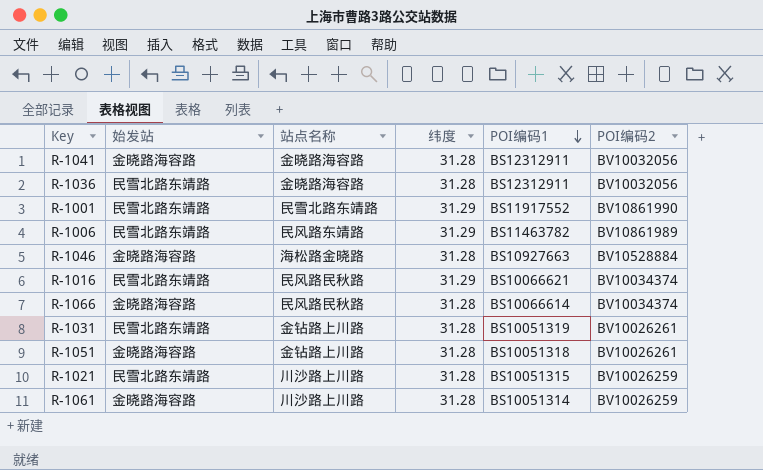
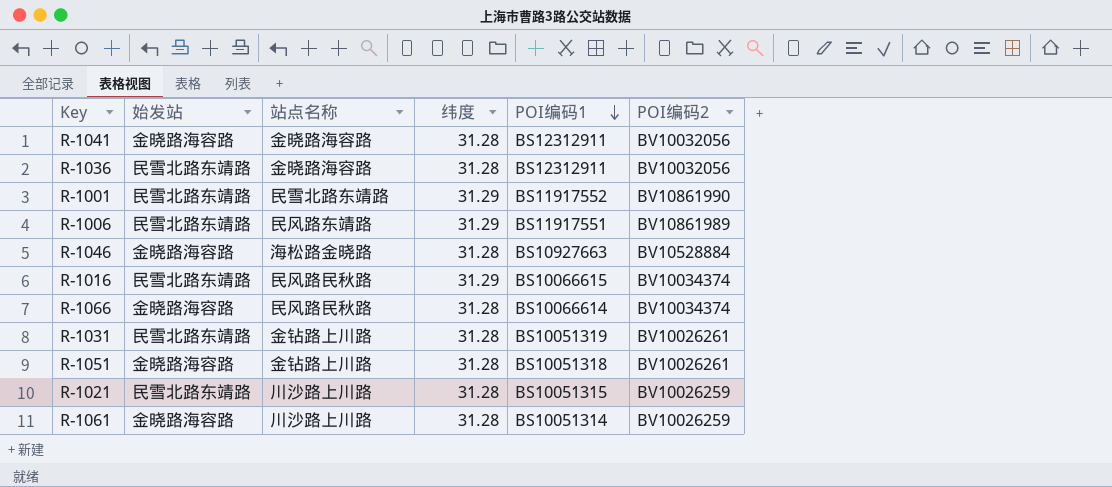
R-1006 | POI编码1: BS11463782 -> BS11917551
R-1016 | POI编码1: BS10066621 -> BS10066615

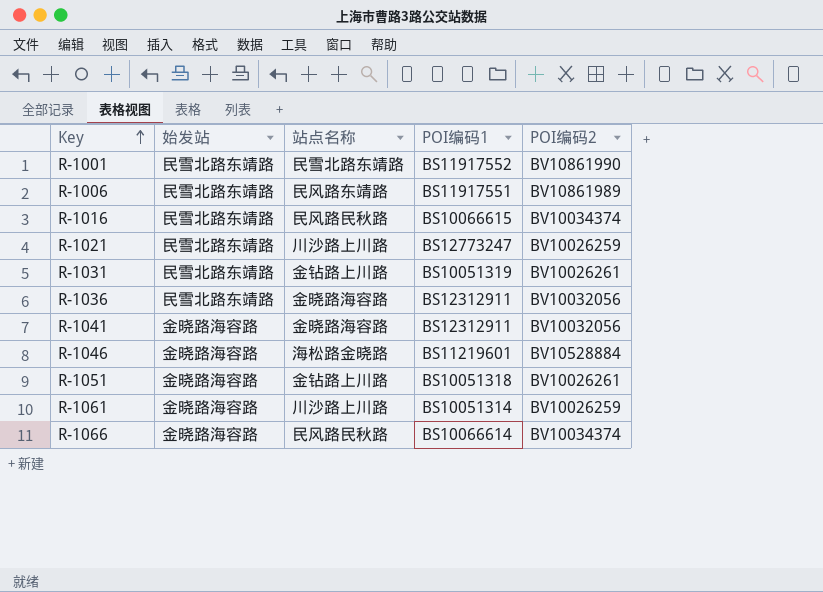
row order: POI编码1 descending -> Key ascending
column 纬度 | position: 4 -> none
R-1021 | POI编码1: BS10051315 -> BS12773247
R-1046 | POI编码1: BS10927663 -> BS11219601

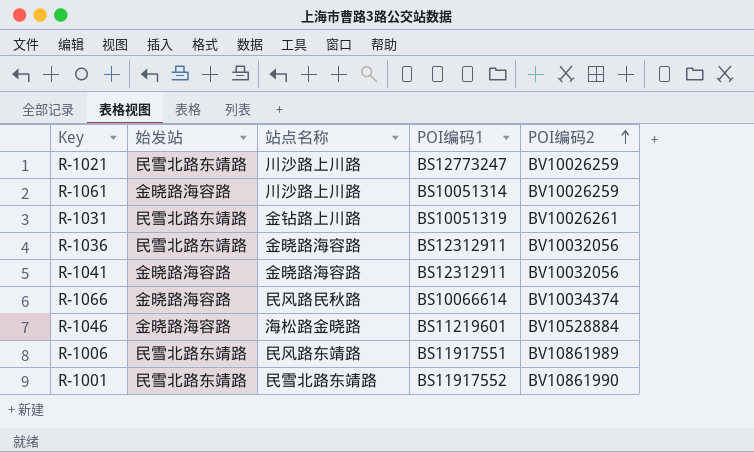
row order: Key ascending -> POI编码2 ascending
row R-1016: 民雪北路东靖路 | 民风路民秋路 | BS10066615 | BV10034374 -> none
row R-1051: 金晓路海容路 | 金钻路上川路 | BS10051318 | BV10026261 -> none

